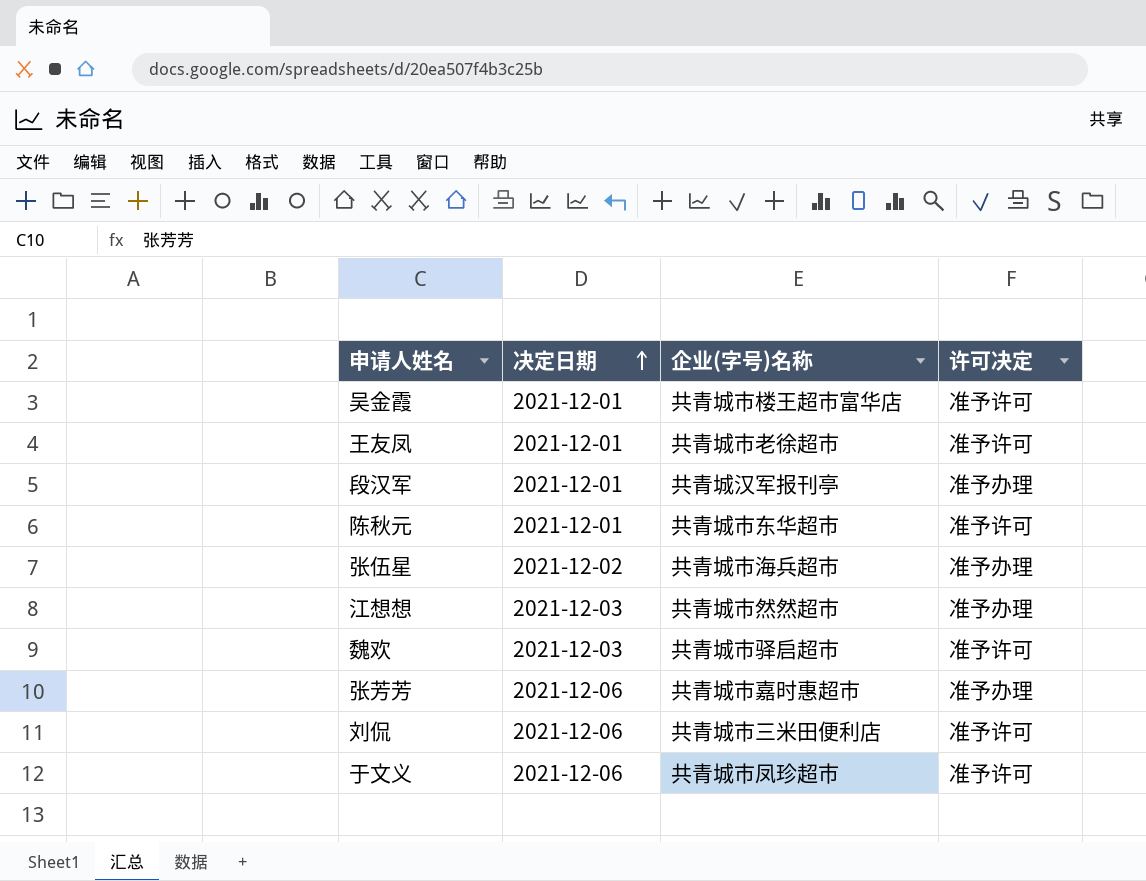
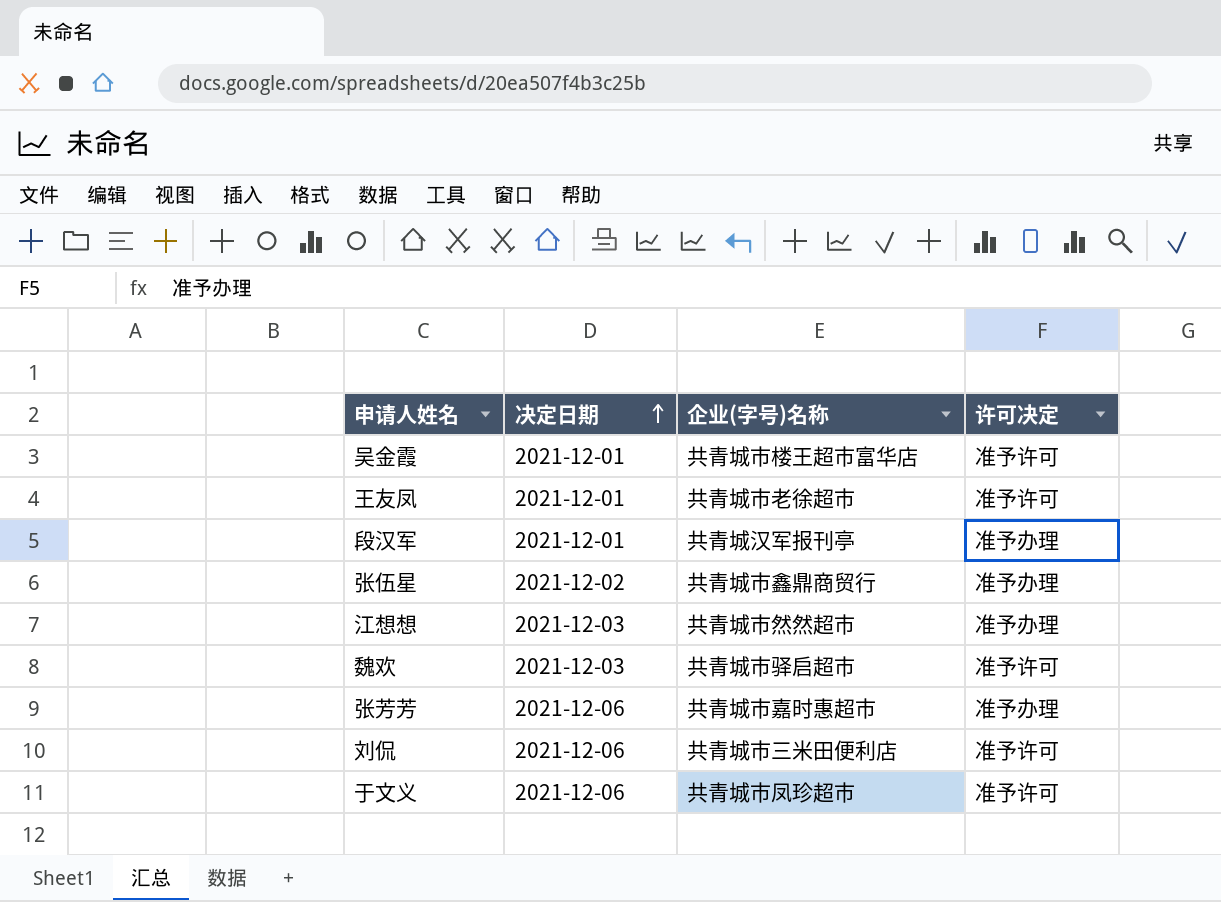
row 陈秋元: 2021-12-01 | 共青城市东华超市 | 准予许可 -> none
张伍星 | 企业(字号)名称: 共青城市海兵超市 -> 共青城市鑫鼎商贸行

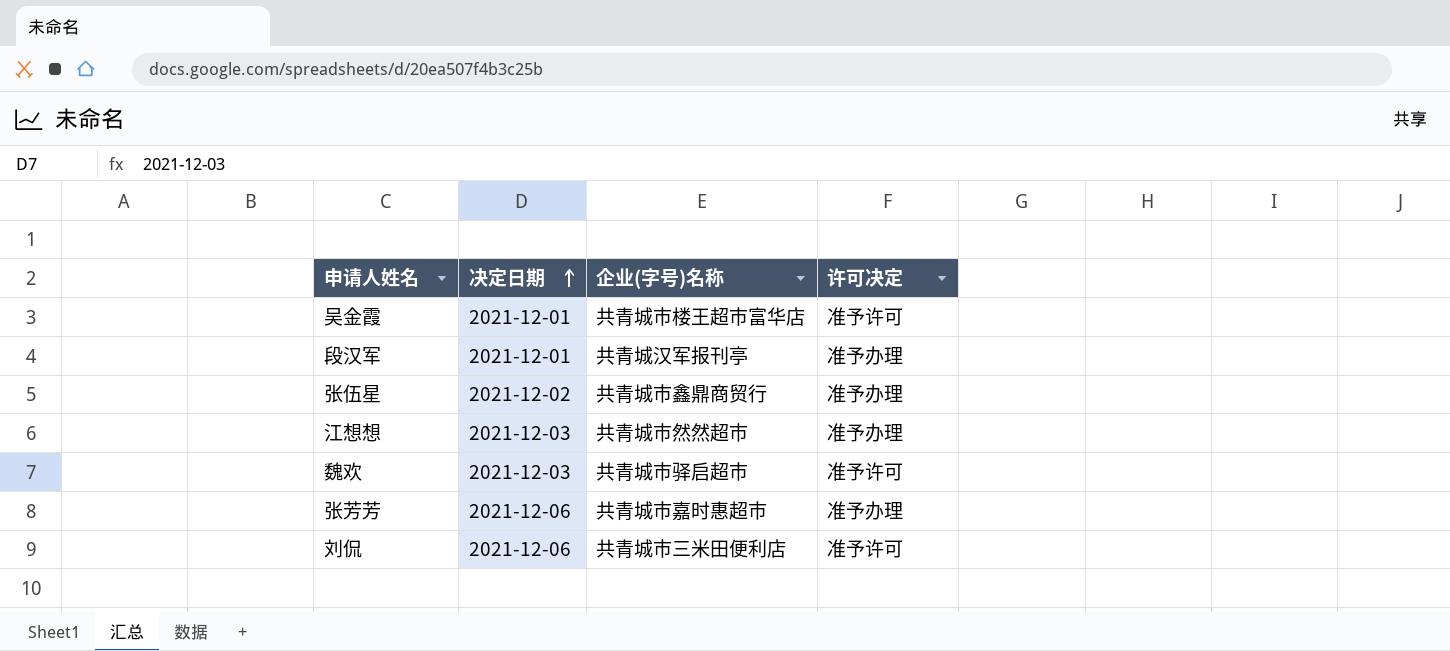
row 王友凤: 2021-12-01 | 共青城市老徐超市 | 准予许可 -> none
row 于文义: 2021-12-06 | 共青城市凤珍超市 | 准予许可 -> none

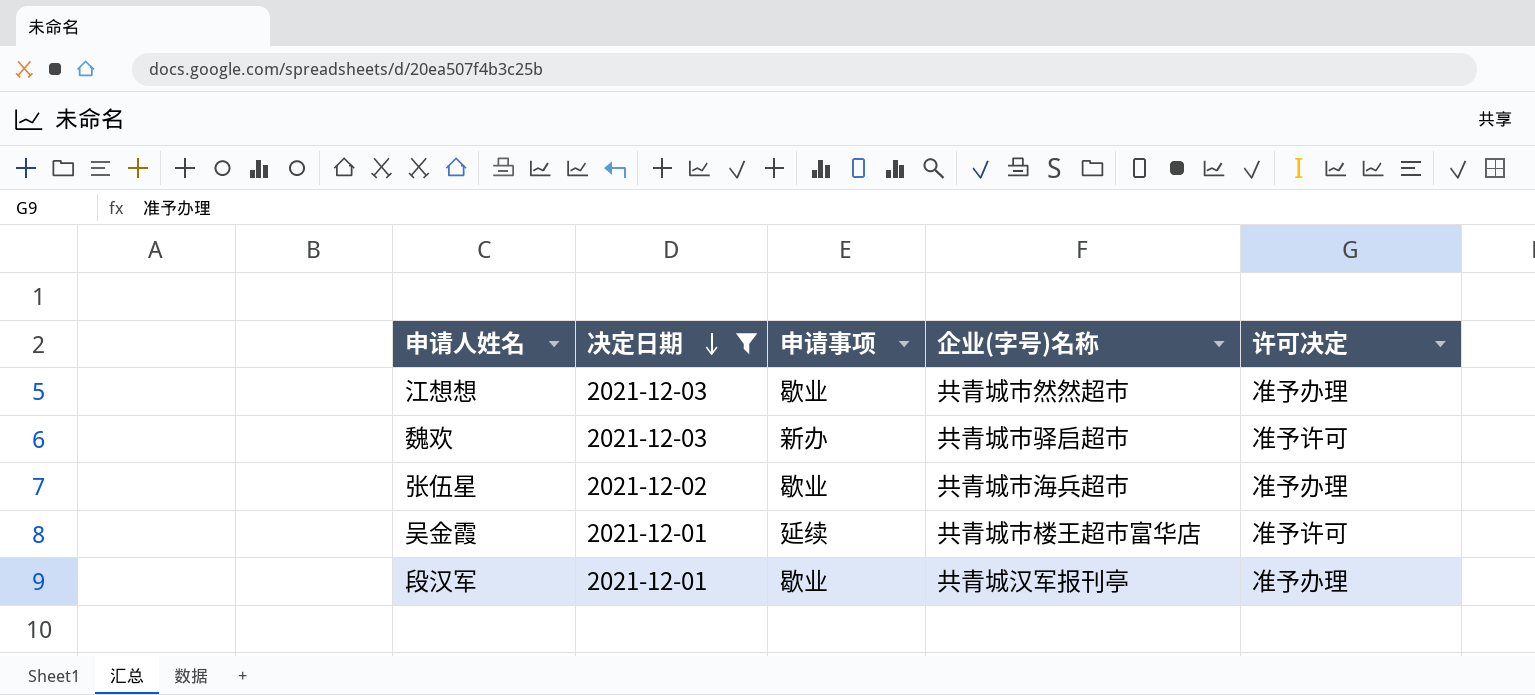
filter: none -> 决定日期 != 2021-12-06
row order: 决定日期 ascending -> 决定日期 descending
column 申请事项 | position: none -> 3
张伍星 | 企业(字号)名称: 共青城市鑫鼎商贸行 -> 共青城市海兵超市

